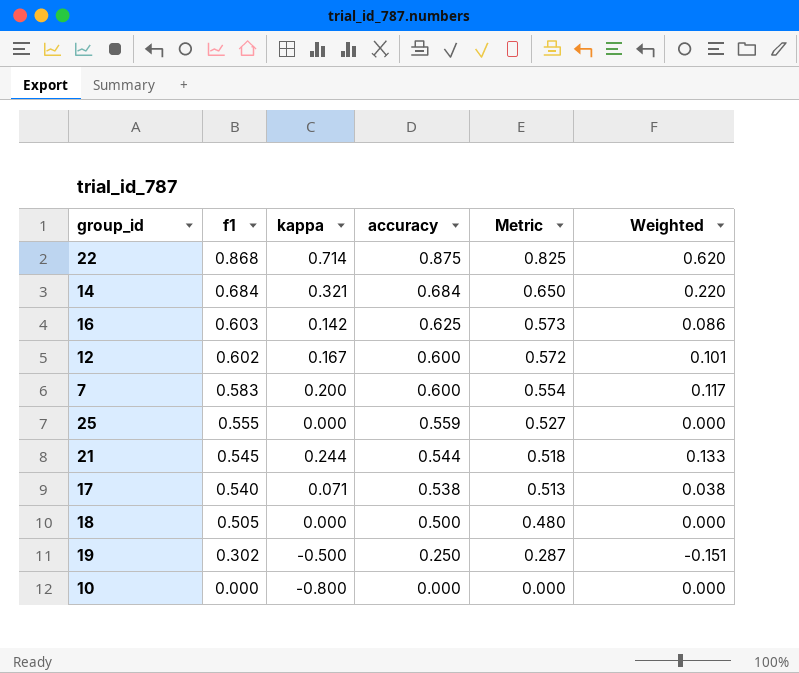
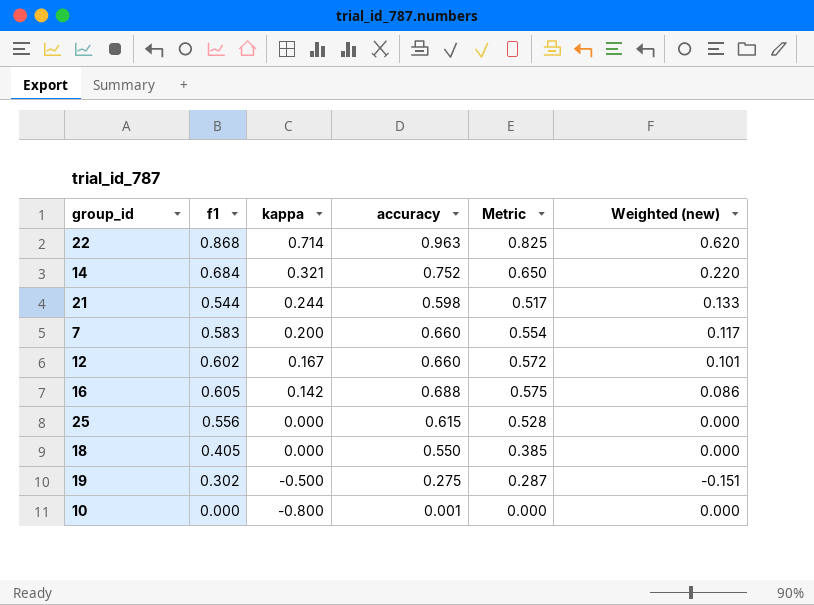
row order: f1 descending -> kappa descending
column name: Weighted -> Weighted (new)
row 17: 0.540 | 0.071 | 0.538 | 0.513 | 0.038 -> none
22 | accuracy: 0.875 -> 0.963
14 | accuracy: 0.684 -> 0.752
21 | f1: 0.545 -> 0.544
21 | accuracy: 0.544 -> 0.598
21 | Metric: 0.518 -> 0.517
7 | accuracy: 0.600 -> 0.660
12 | accuracy: 0.600 -> 0.660
16 | f1: 0.603 -> 0.605
16 | accuracy: 0.625 -> 0.688
16 | Metric: 0.573 -> 0.575
25 | f1: 0.555 -> 0.556
25 | accuracy: 0.559 -> 0.615
25 | Metric: 0.527 -> 0.528
18 | f1: 0.505 -> 0.405
18 | accuracy: 0.500 -> 0.550
18 | Metric: 0.480 -> 0.385
19 | accuracy: 0.250 -> 0.275
10 | accuracy: 0.000 -> 0.001

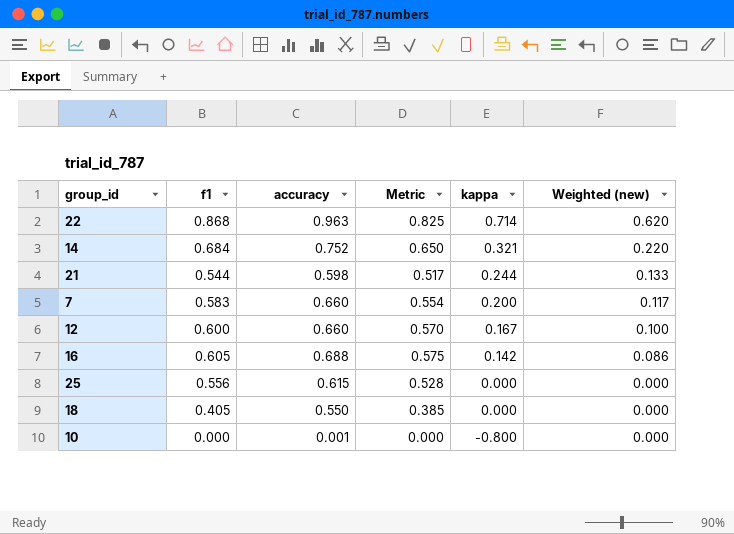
column kappa | position: 3 -> 5
row 19: 0.302 | -0.500 | 0.275 | 0.287 | -0.151 -> none
12 | f1: 0.602 -> 0.600
12 | Metric: 0.572 -> 0.570
12 | Weighted (new): 0.101 -> 0.100

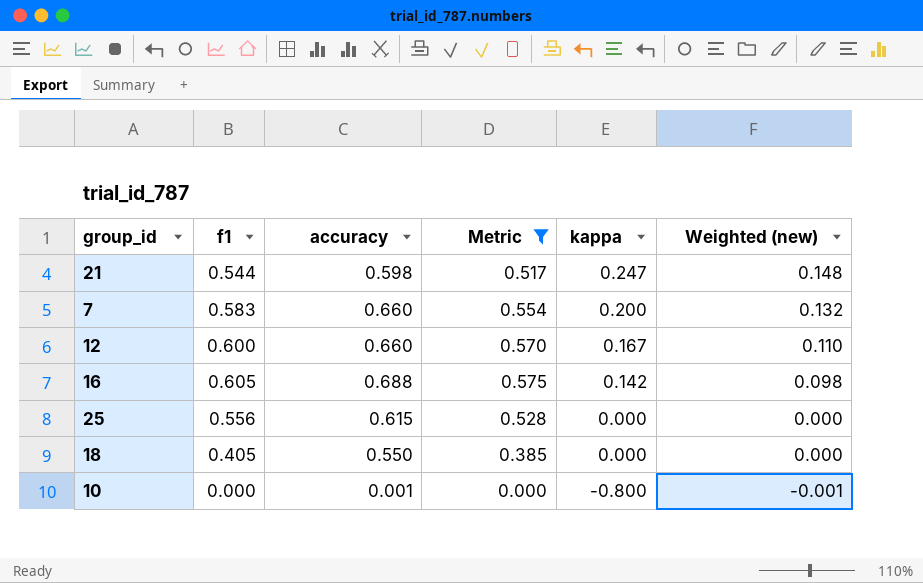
filter: none -> Metric <= 0.575
column Weighted (new) | formula: [f1] * [kappa] -> [accuracy] * [kappa]
21 | kappa: 0.244 -> 0.247

